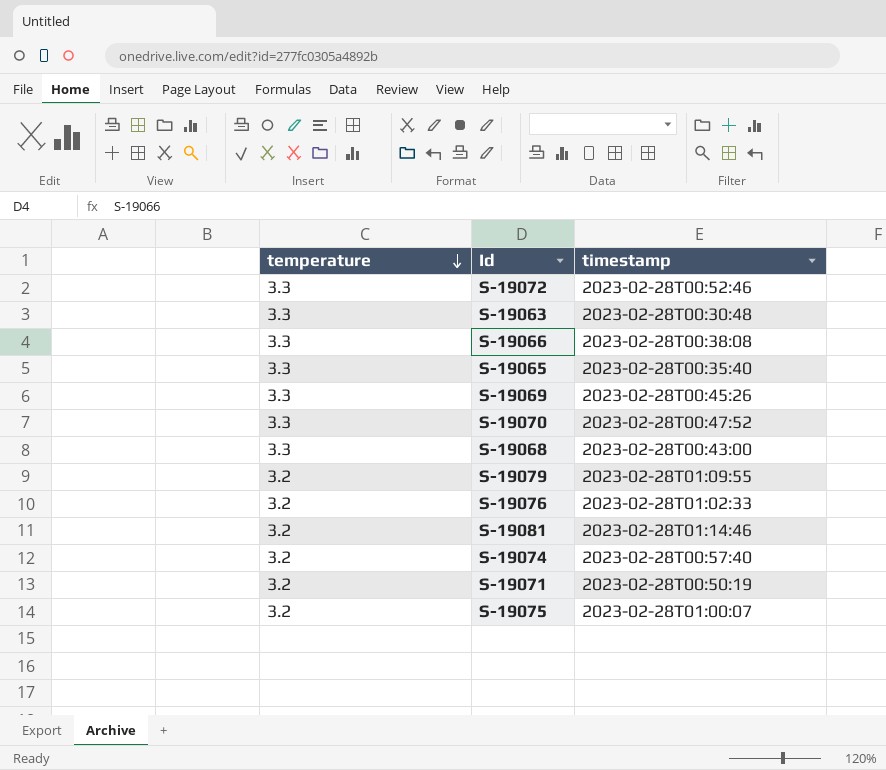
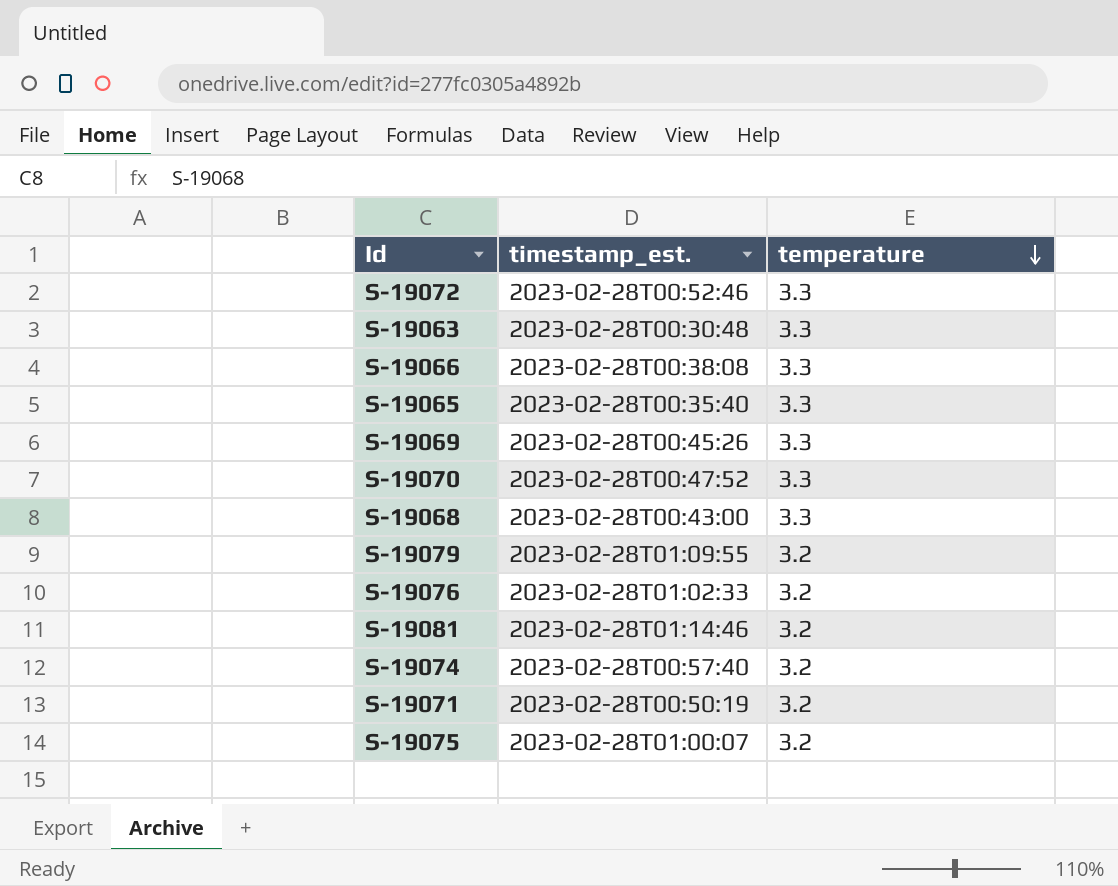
column name: timestamp -> timestamp_est.
column temperature | position: 1 -> 3

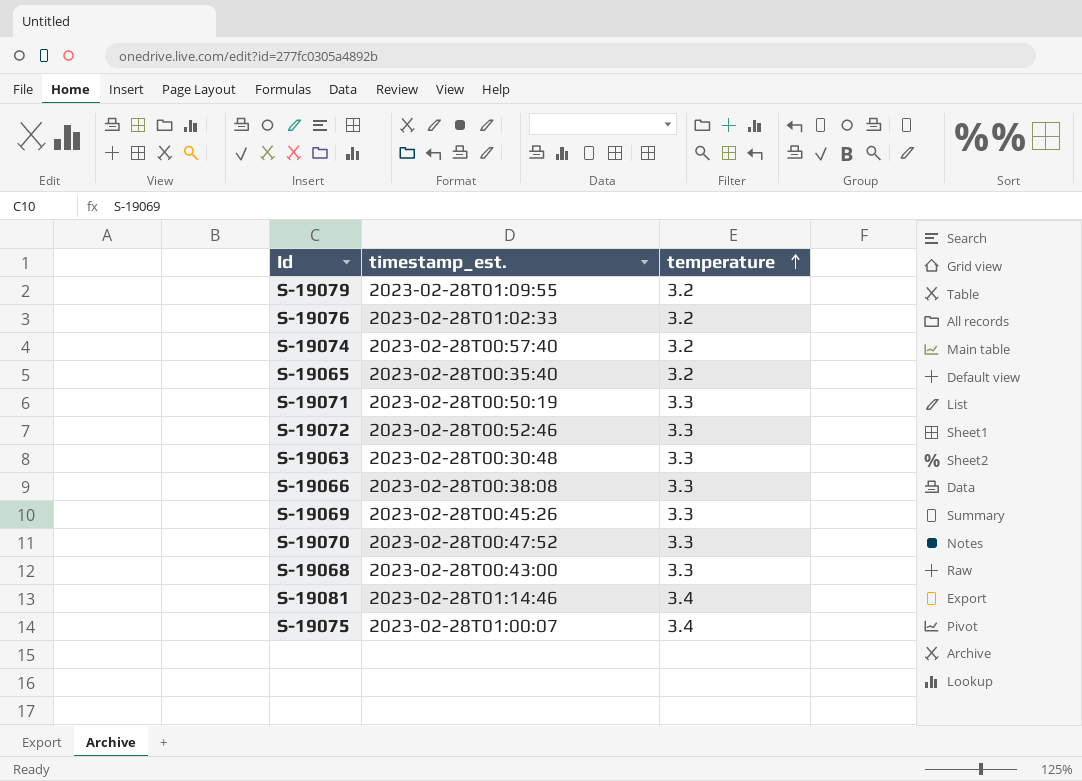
row order: temperature descending -> temperature ascending
S-19065 | temperature: 3.3 -> 3.2
S-19071 | temperature: 3.2 -> 3.3
S-19081 | temperature: 3.2 -> 3.4
S-19075 | temperature: 3.2 -> 3.4

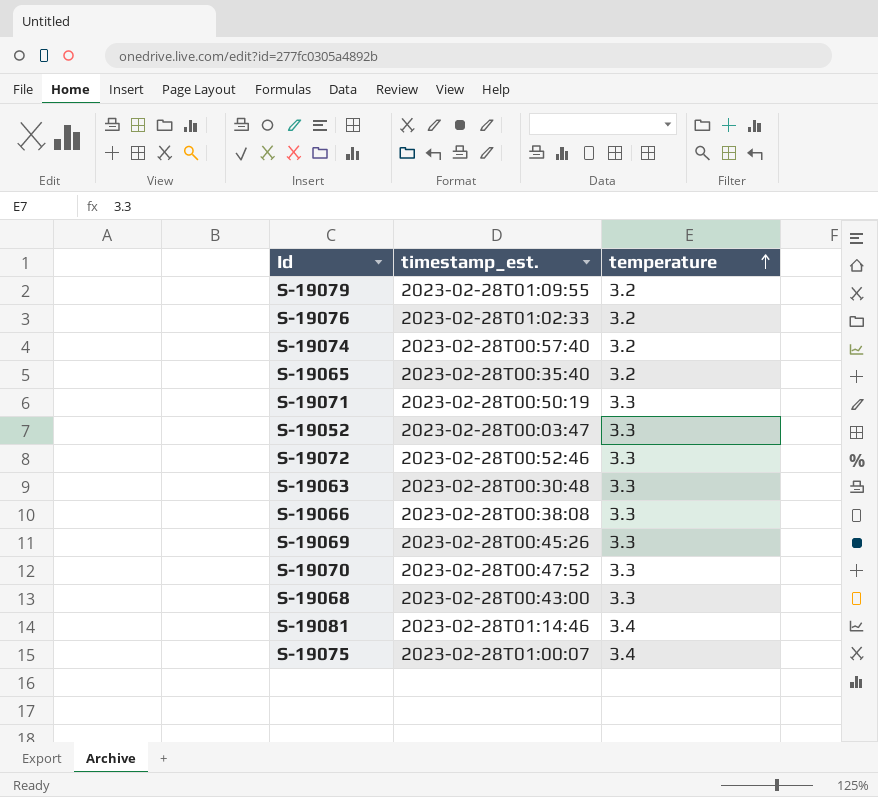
row S-19052: none -> 2023-02-28T00:03:47 | 3.3

